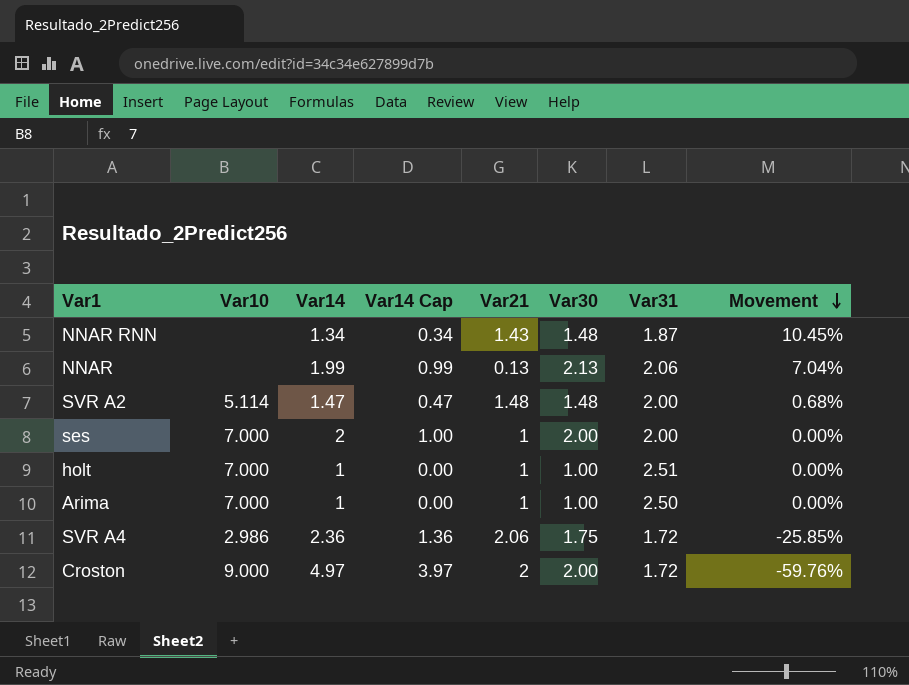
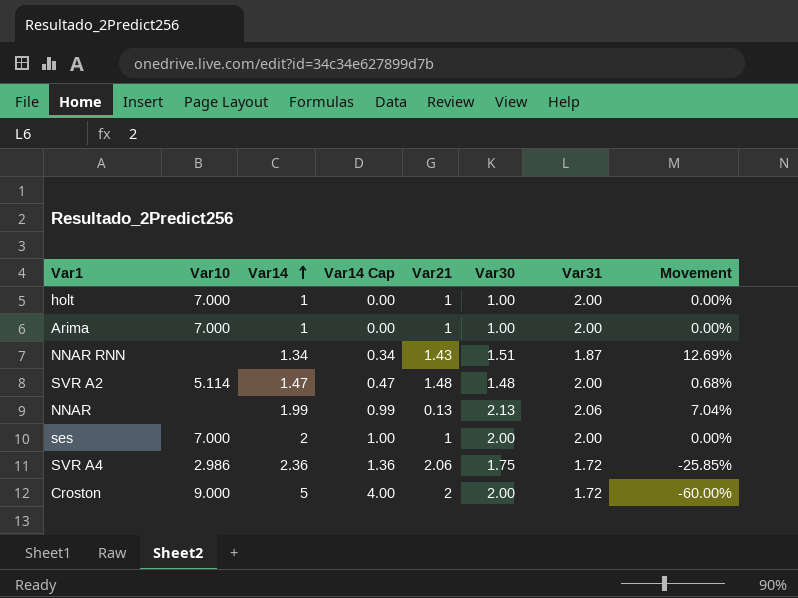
row order: Movement descending -> Var14 ascending
holt | Var31: 2.51 -> 2.00
Arima | Var31: 2.50 -> 2.00
NNAR RNN | Var30: 1.48 -> 1.51
NNAR RNN | Movement: 10.45% -> 12.69%
Croston | Var14: 4.97 -> 5
Croston | Var14 Cap: 3.97 -> 4.00
Croston | Movement: -59.76% -> -60.00%

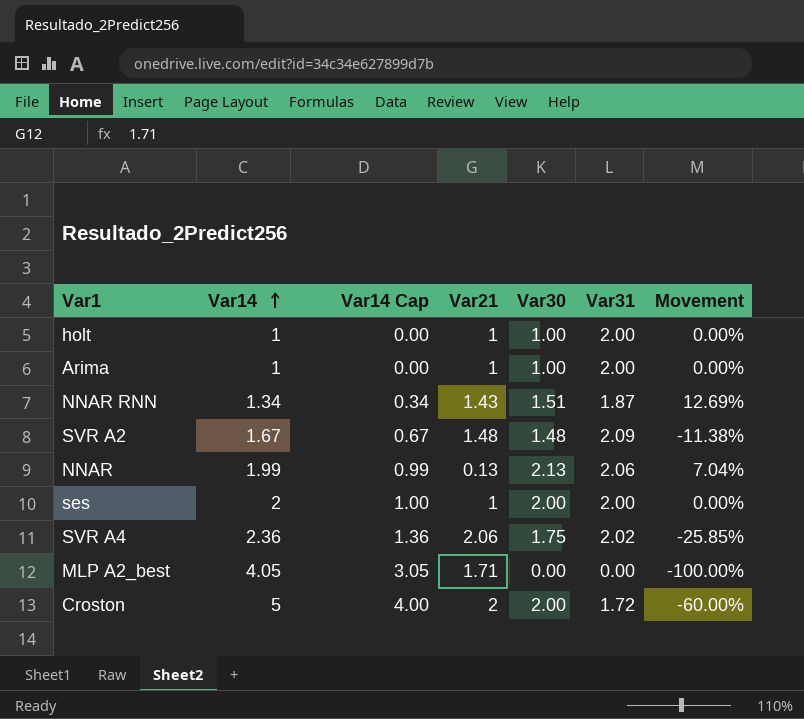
column Var10 | position: 2 -> none
SVR A2 | Var14: 1.47 -> 1.67
SVR A2 | Var14 Cap: 0.47 -> 0.67
SVR A2 | Var31: 2.00 -> 2.09
SVR A2 | Movement: 0.68% -> -11.38%
SVR A4 | Var31: 1.72 -> 2.02
row MLP A2_best: none -> 4.05 | 3.05 | 1.71 | 0.00 | 0.00 | -100.00%

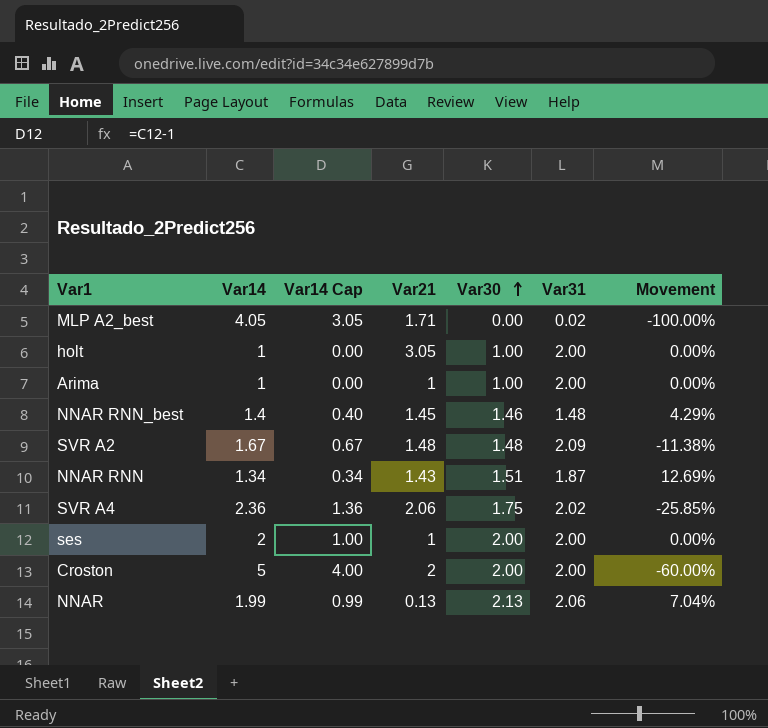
row order: Var14 ascending -> Var30 ascending
MLP A2_best | Var31: 0.00 -> 0.02
holt | Var21: 1 -> 3.05
row NNAR RNN_best: none -> 1.4 | 0.40 | 1.45 | 1.46 | 1.48 | 4.29%
Croston | Var31: 1.72 -> 2.00

